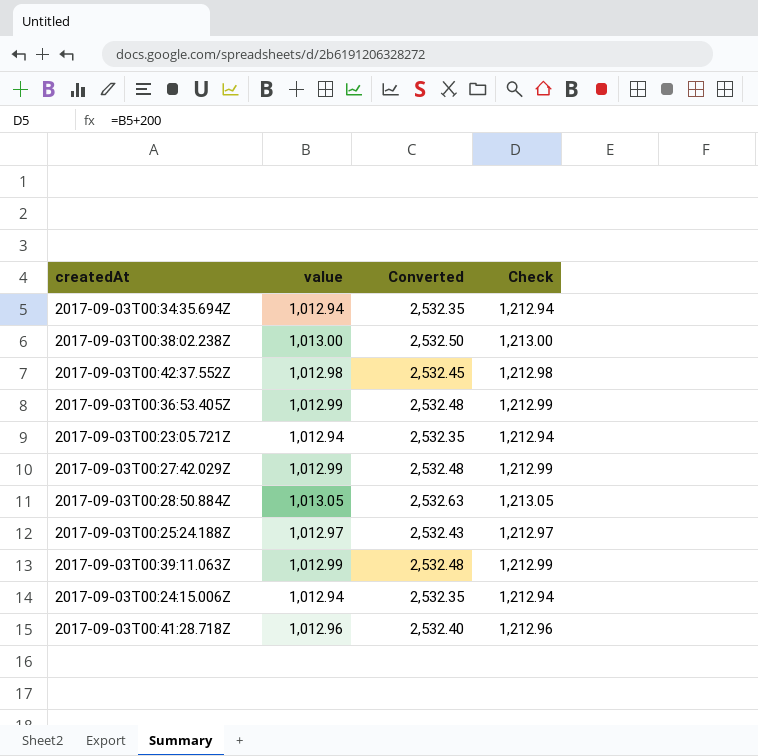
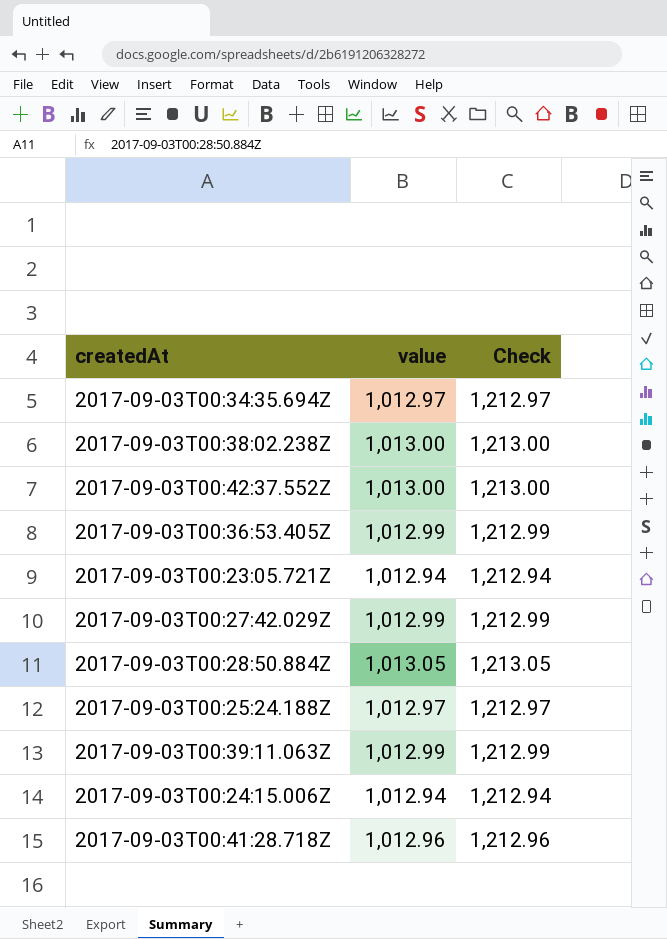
column Converted | formula: [value] * 2.5 -> none
2017-09-03T00:34:35.694Z | value: 1,012.94 -> 1,012.97
2017-09-03T00:34:35.694Z | Check: 1,212.94 -> 1,212.97
2017-09-03T00:42:37.552Z | value: 1,012.98 -> 1,013.00
2017-09-03T00:42:37.552Z | Check: 1,212.98 -> 1,213.00

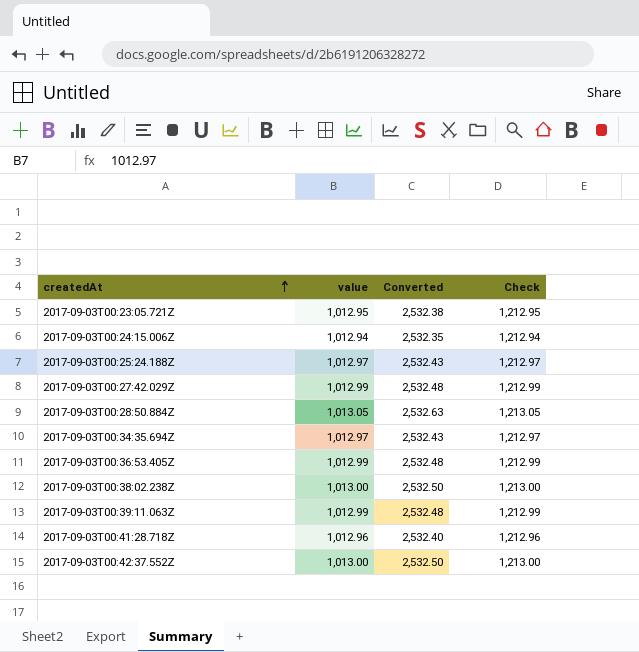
row order: none -> createdAt ascending
column Converted | formula: none -> [value] * 2.5
2017-09-03T00:23:05.721Z | value: 1,012.94 -> 1,012.95
2017-09-03T00:23:05.721Z | Check: 1,212.94 -> 1,212.95

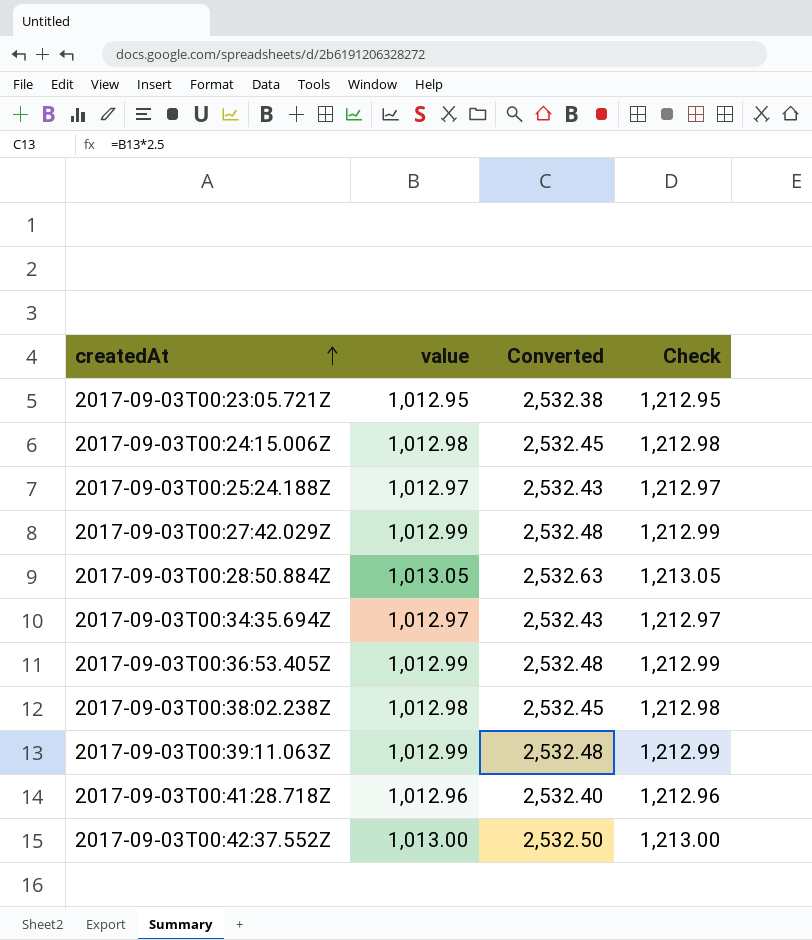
2017-09-03T00:24:15.006Z | value: 1,012.94 -> 1,012.98
2017-09-03T00:24:15.006Z | Converted: 2,532.35 -> 2,532.45
2017-09-03T00:24:15.006Z | Check: 1,212.94 -> 1,212.98
2017-09-03T00:38:02.238Z | value: 1,013.00 -> 1,012.98
2017-09-03T00:38:02.238Z | Converted: 2,532.50 -> 2,532.45
2017-09-03T00:38:02.238Z | Check: 1,213.00 -> 1,212.98

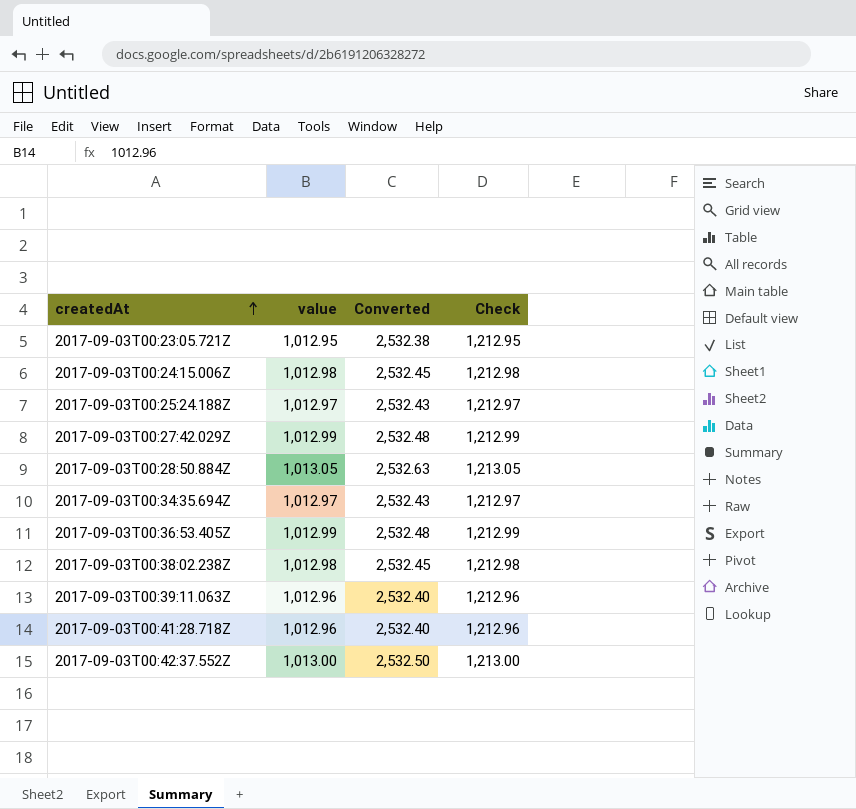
2017-09-03T00:39:11.063Z | value: 1,012.99 -> 1,012.96
2017-09-03T00:39:11.063Z | Converted: 2,532.48 -> 2,532.40
2017-09-03T00:39:11.063Z | Check: 1,212.99 -> 1,212.96

